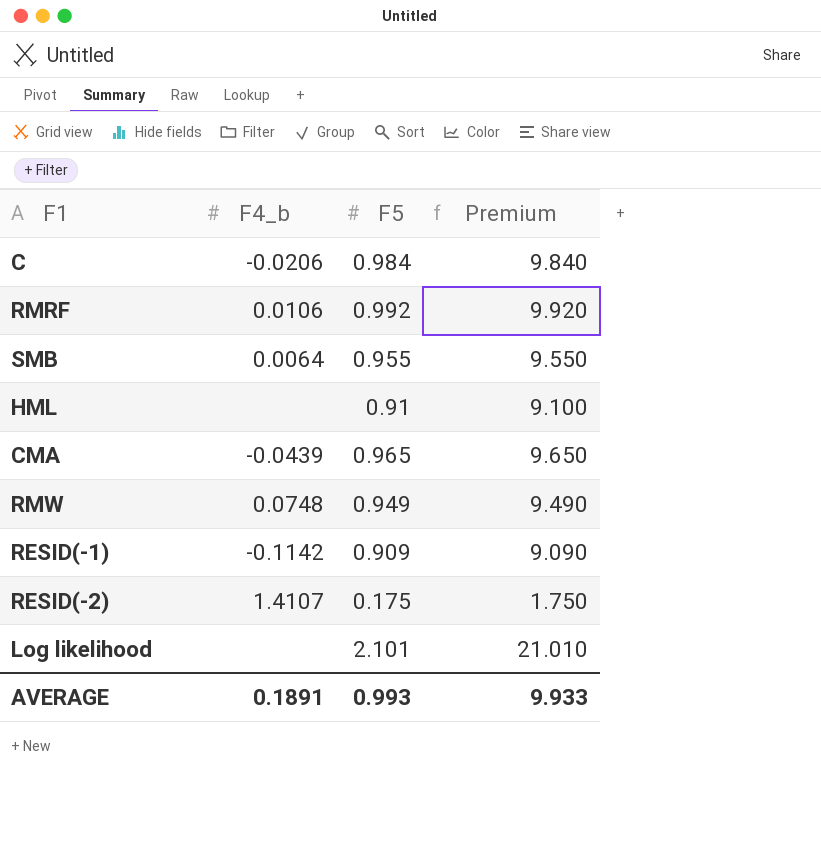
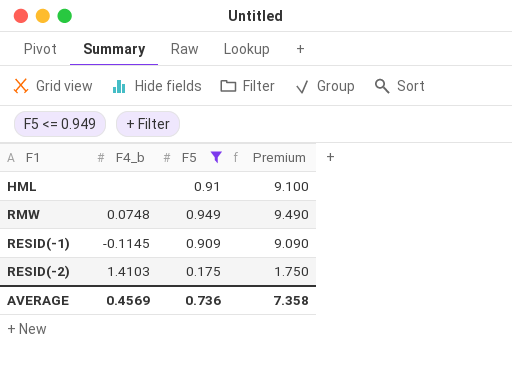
filter: none -> F5 <= 0.949
RESID(-1) | F4_b: -0.1142 -> -0.1145
RESID(-2) | F4_b: 1.4107 -> 1.4103
AVERAGE | F4_b: 0.1891 -> 0.4569
AVERAGE | F5: 0.993 -> 0.736
AVERAGE | Premium: 9.933 -> 7.358

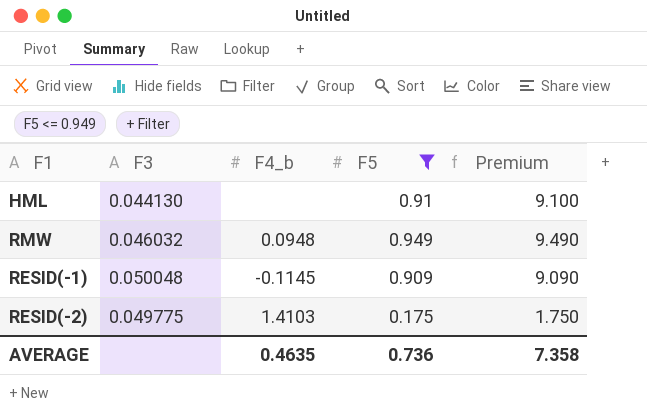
column F3 | position: none -> 2
RMW | F4_b: 0.0748 -> 0.0948
AVERAGE | F4_b: 0.4569 -> 0.4635

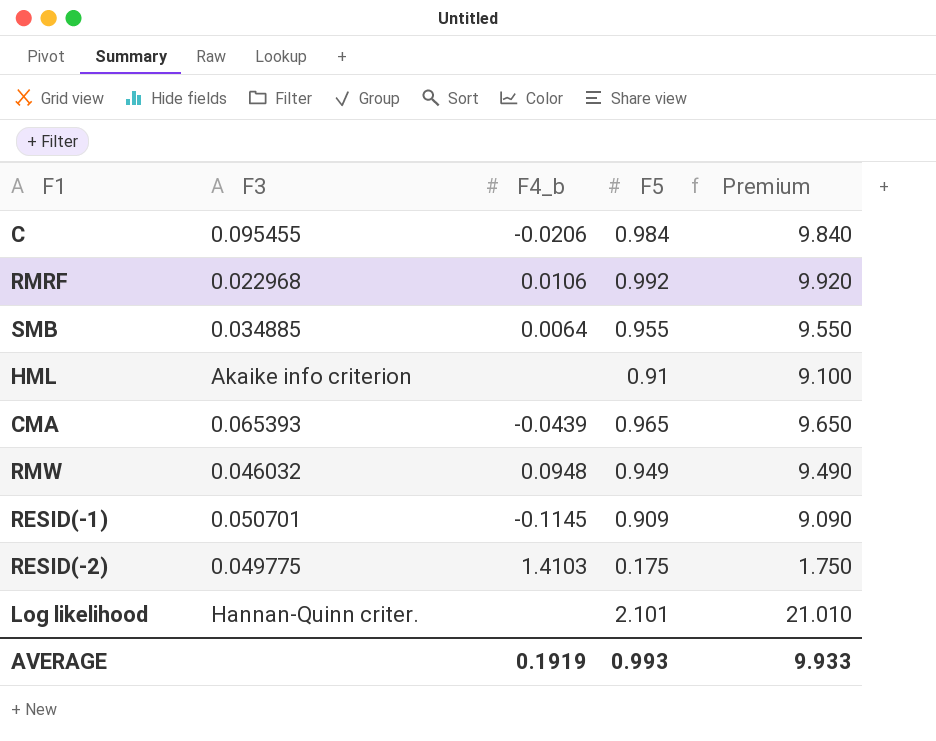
filter: F5 <= 0.949 -> none
HML | F3: 0.044130 -> Akaike info criterion
RESID(-1) | F3: 0.050048 -> 0.050701
AVERAGE | F4_b: 0.4635 -> 0.1919
AVERAGE | F5: 0.736 -> 0.993
AVERAGE | Premium: 7.358 -> 9.933

